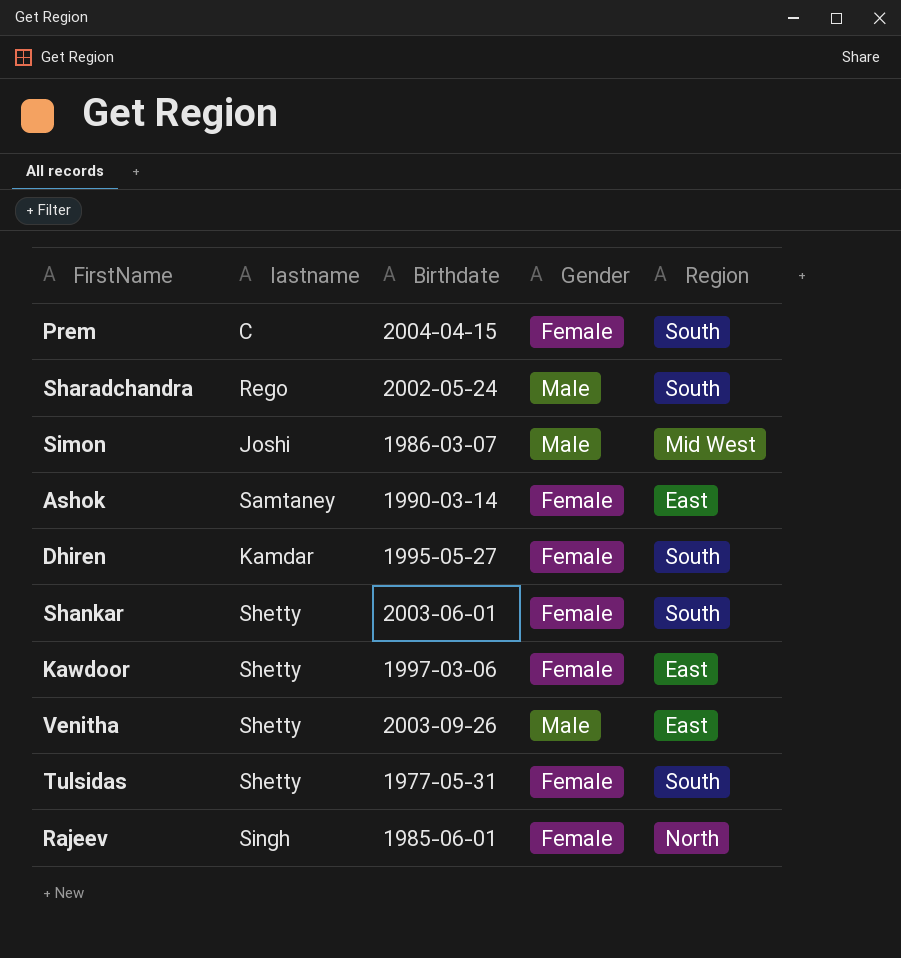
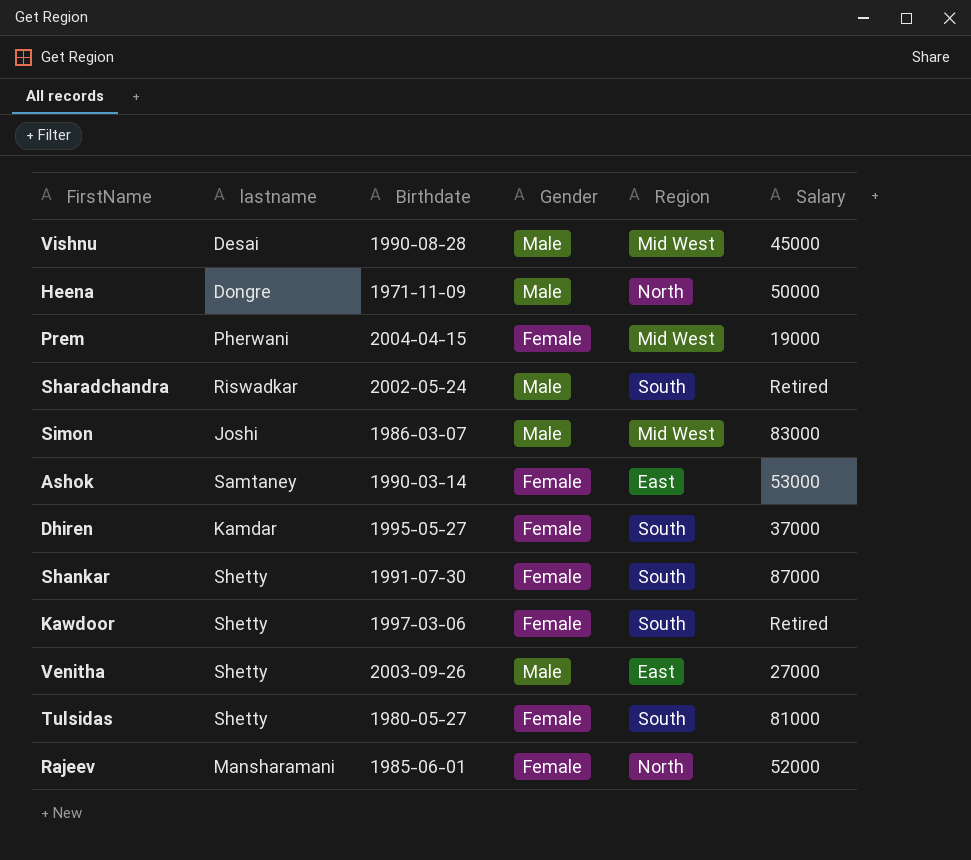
column Salary | position: none -> 6
row Vishnu: none -> Desai | 1990-08-28 | Male | Mid West | 45000
row Heena: none -> Dongre | 1971-11-09 | Male | North | 50000
Prem | lastname: C -> Pherwani
Prem | Region: South -> Mid West
Sharadchandra | lastname: Rego -> Riswadkar
Shankar | Birthdate: 2003-06-01 -> 1991-07-30
Kawdoor | Region: East -> South
Tulsidas | Birthdate: 1977-05-31 -> 1980-05-27
Rajeev | lastname: Singh -> Mansharamani

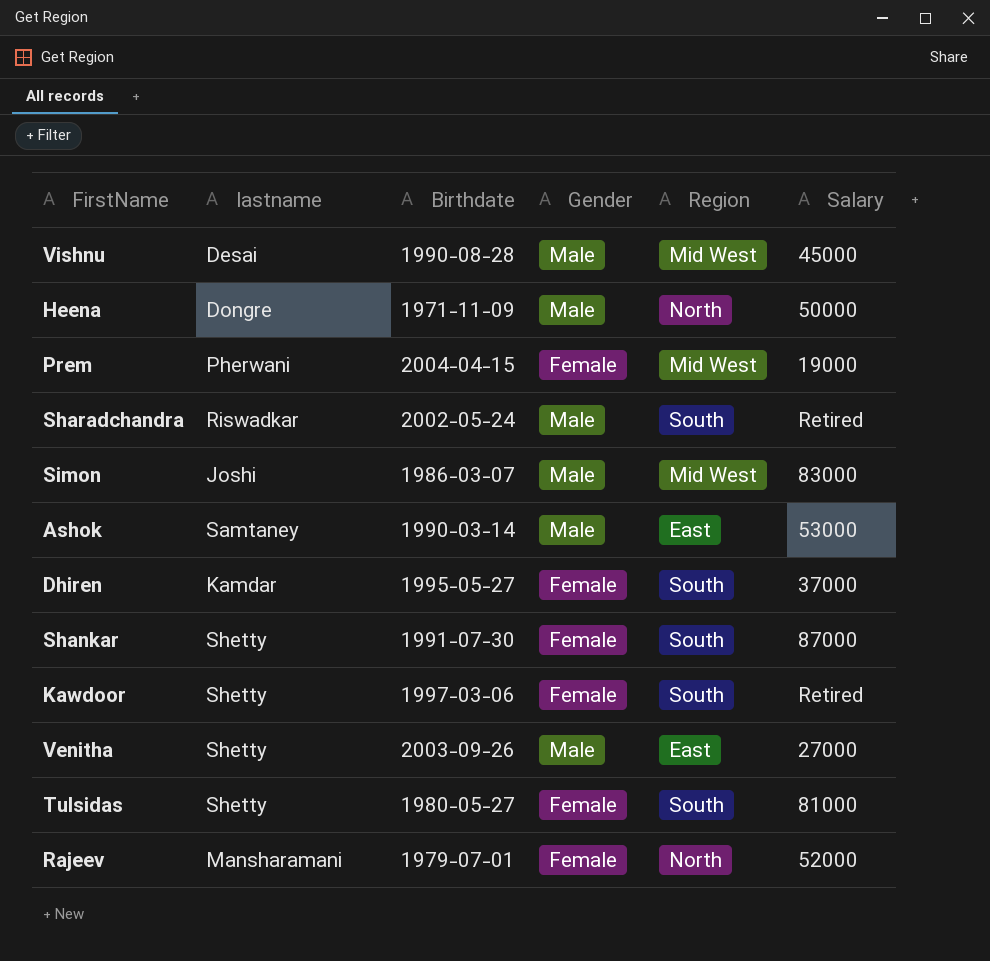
Ashok | Gender: Female -> Male
Rajeev | Birthdate: 1985-06-01 -> 1979-07-01

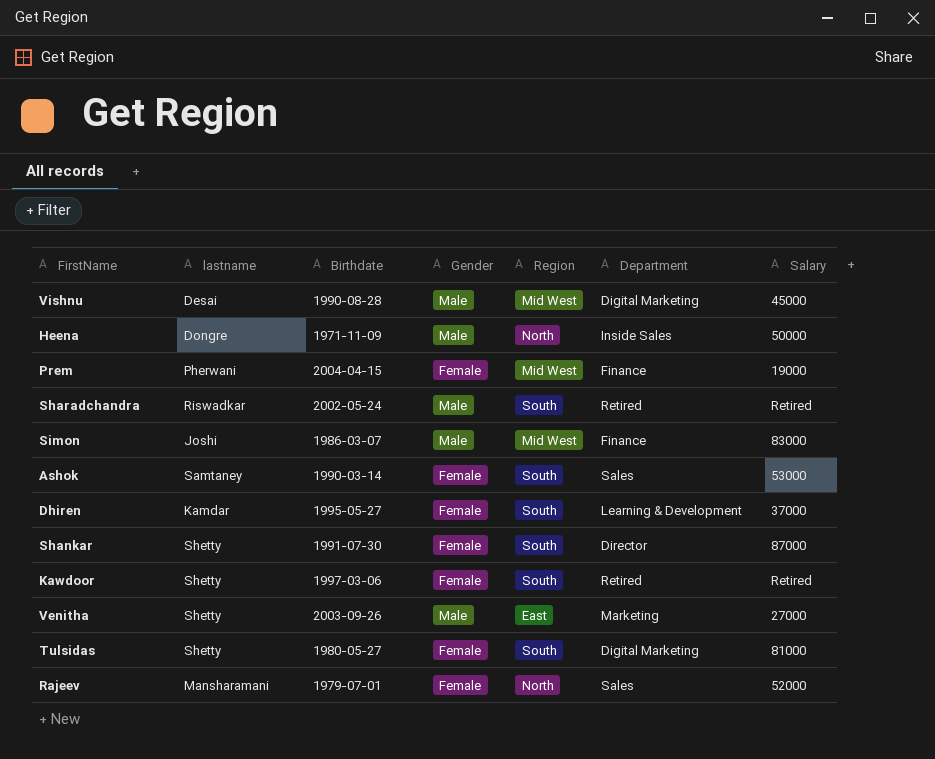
column Department | position: none -> 6
Ashok | Gender: Male -> Female
Ashok | Region: East -> South

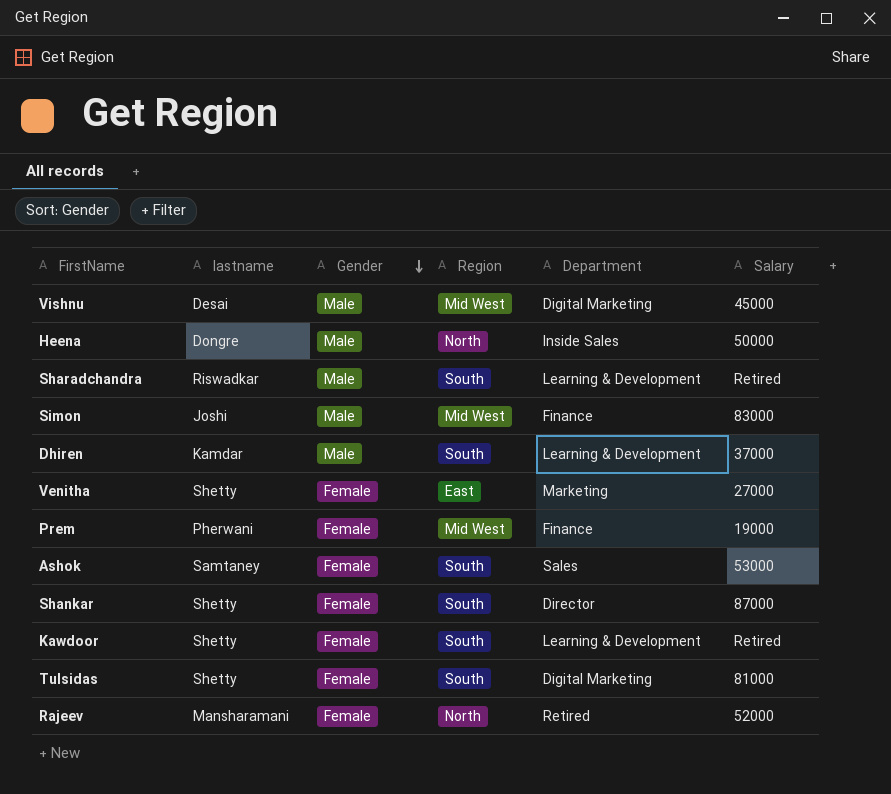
row order: none -> Gender descending
column Birthdate | position: 3 -> none
Sharadchandra | Department: Retired -> Learning & Development
Dhiren | Gender: Female -> Male
Venitha | Gender: Male -> Female
Kawdoor | Department: Retired -> Learning & Development
Rajeev | Department: Sales -> Retired

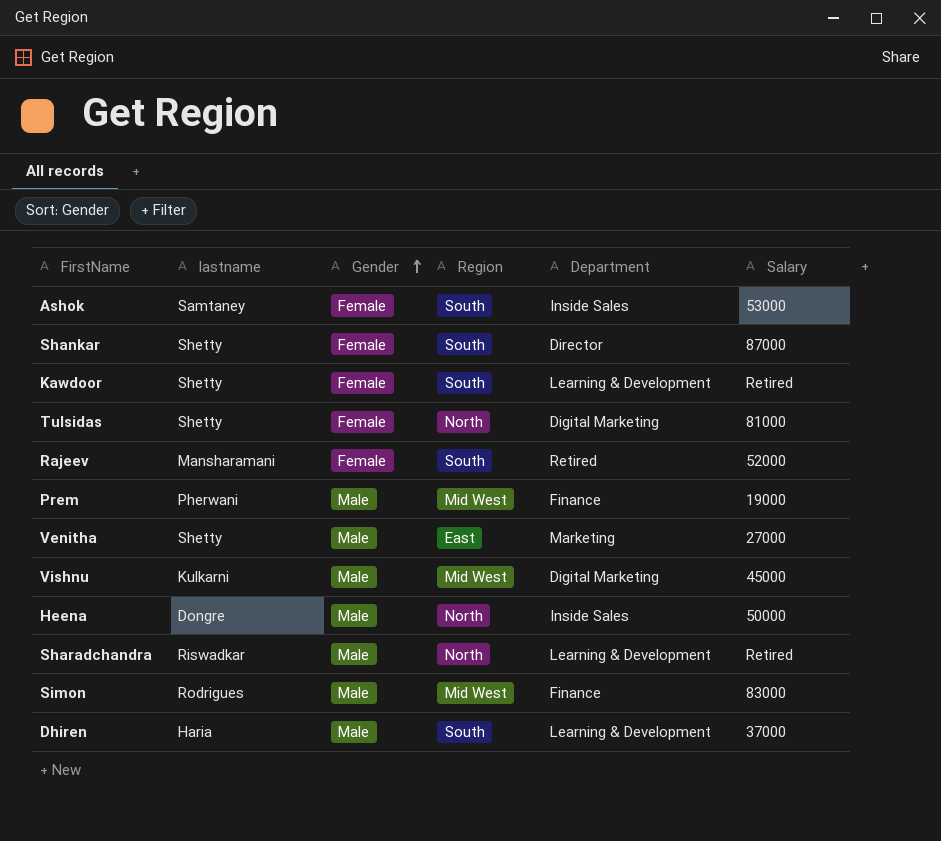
row order: Gender descending -> Gender ascending
Ashok | Department: Sales -> Inside Sales
Tulsidas | Region: South -> North
Rajeev | Region: North -> South
Prem | Gender: Female -> Male
Venitha | Gender: Female -> Male
Vishnu | lastname: Desai -> Kulkarni
Sharadchandra | Region: South -> North
Simon | lastname: Joshi -> Rodrigues
Dhiren | lastname: Kamdar -> Haria

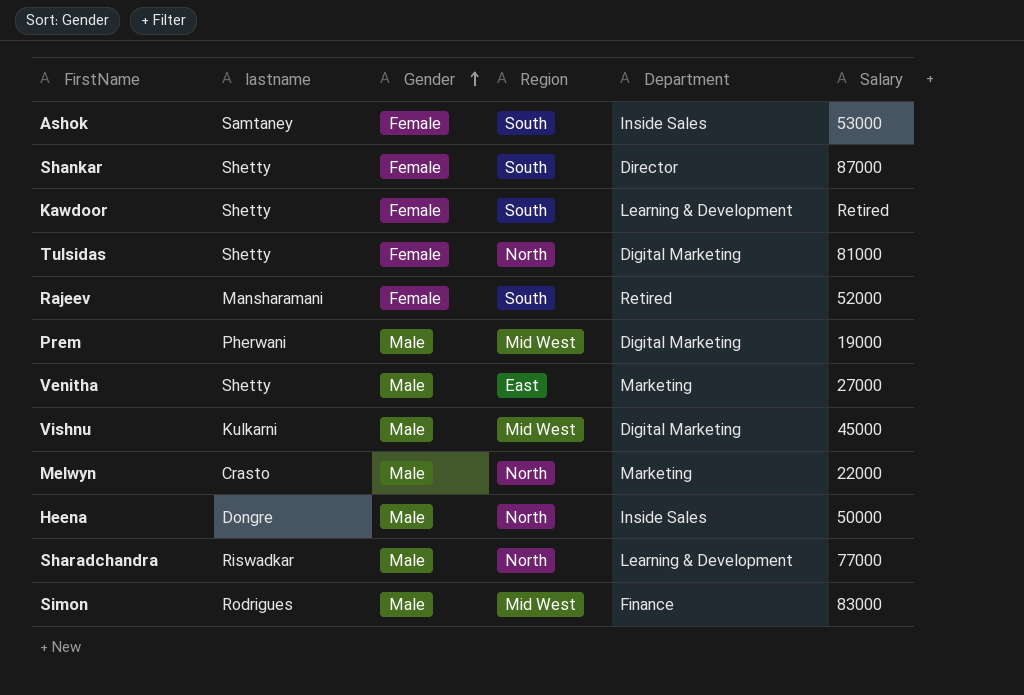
row Dhiren: Haria | Male | South | Learning & Development | 37000 -> none
Prem | Department: Finance -> Digital Marketing
row Melwyn: none -> Crasto | Male | North | Marketing | 22000
Sharadchandra | Salary: Retired -> 77000

